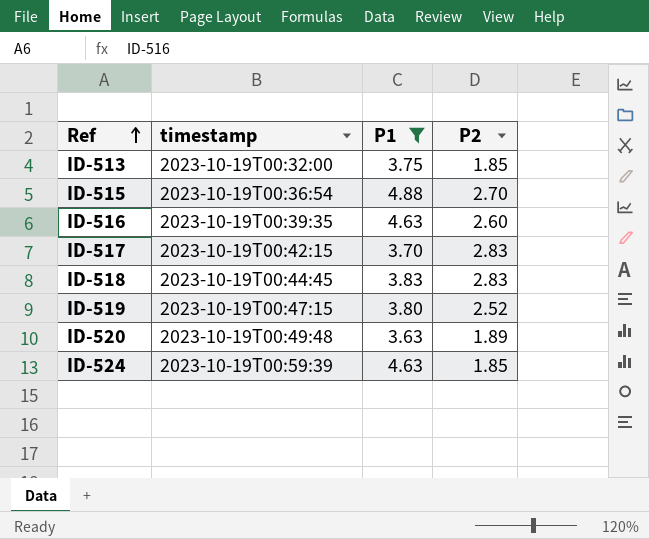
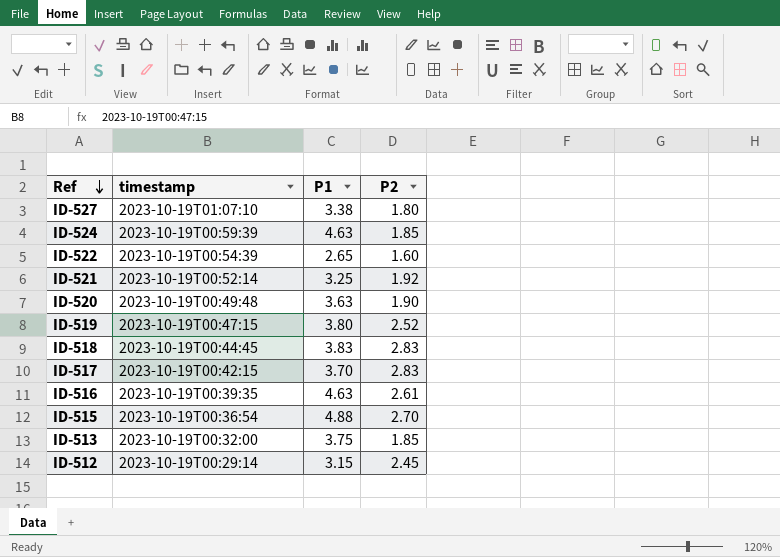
filter: P1 >= 3.63 -> none
row order: Ref ascending -> Ref descending
ID-520 | P2: 1.89 -> 1.90
ID-516 | P2: 2.60 -> 2.61

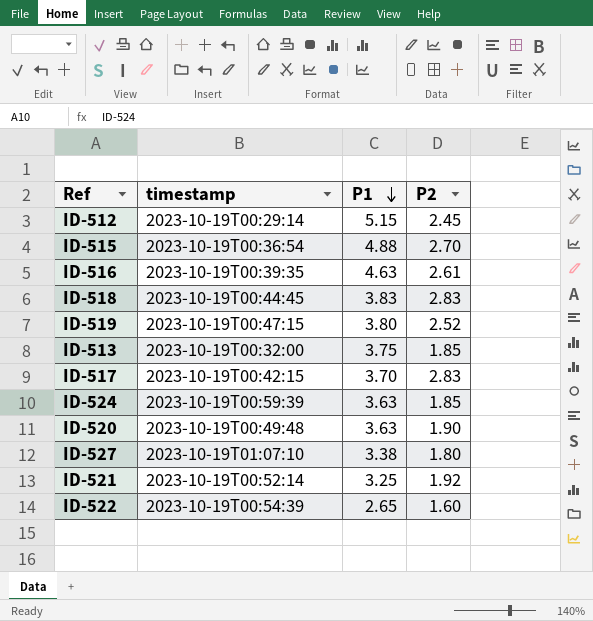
row order: Ref descending -> P1 descending
ID-512 | P1: 3.15 -> 5.15
ID-524 | P1: 4.63 -> 3.63

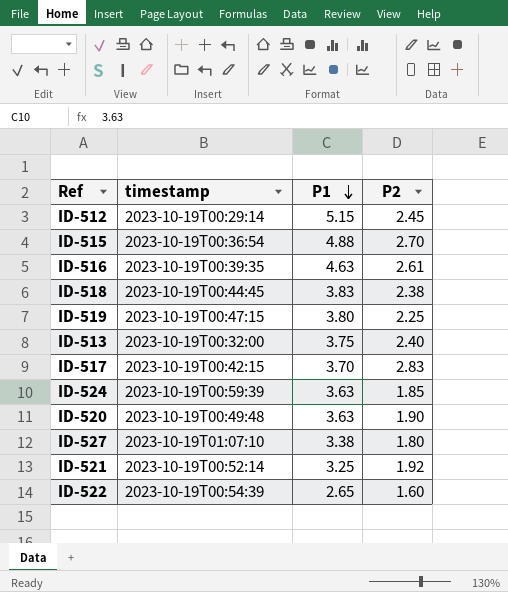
ID-518 | P2: 2.83 -> 2.38
ID-519 | P2: 2.52 -> 2.25
ID-513 | P2: 1.85 -> 2.40

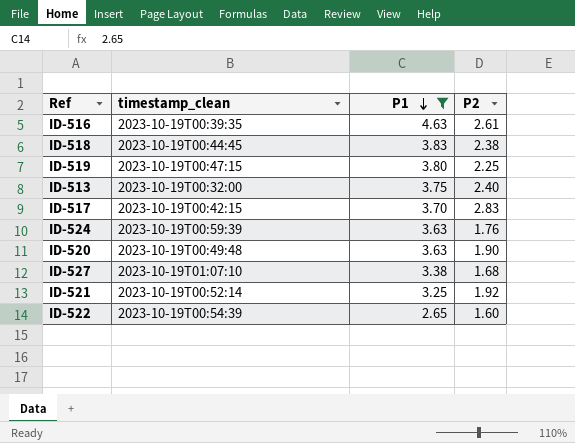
filter: none -> P1 <= 4.63
column name: timestamp -> timestamp_clean
ID-524 | P2: 1.85 -> 1.76
ID-527 | P2: 1.80 -> 1.68

